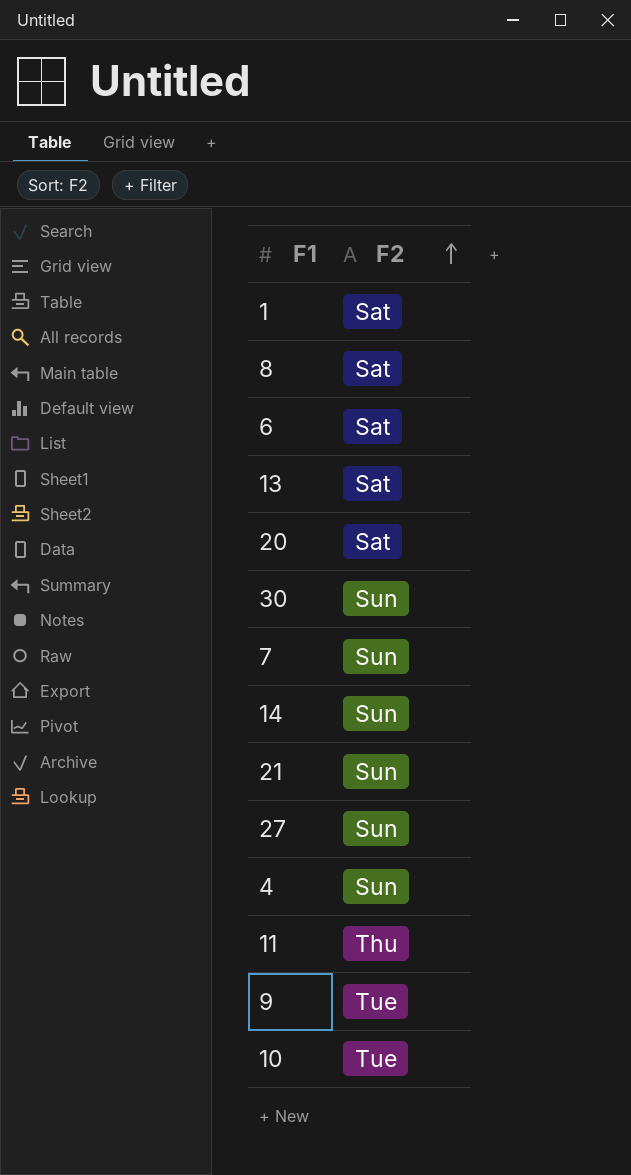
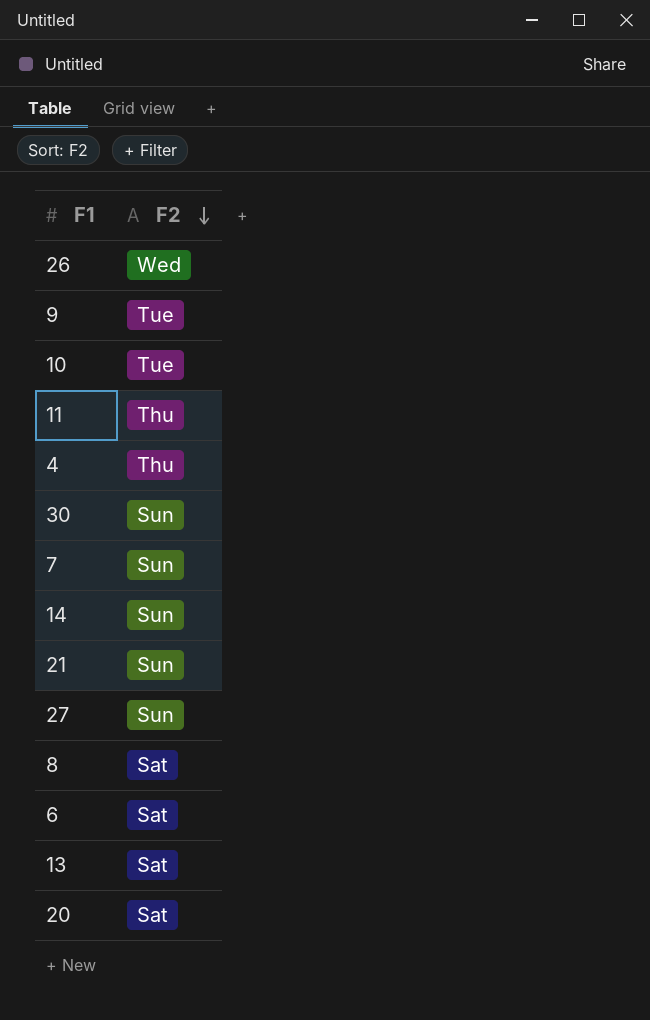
row order: F2 ascending -> F2 descending
row 1: Sat -> none
row 26: none -> Wed
4 | F2: Sun -> Thu

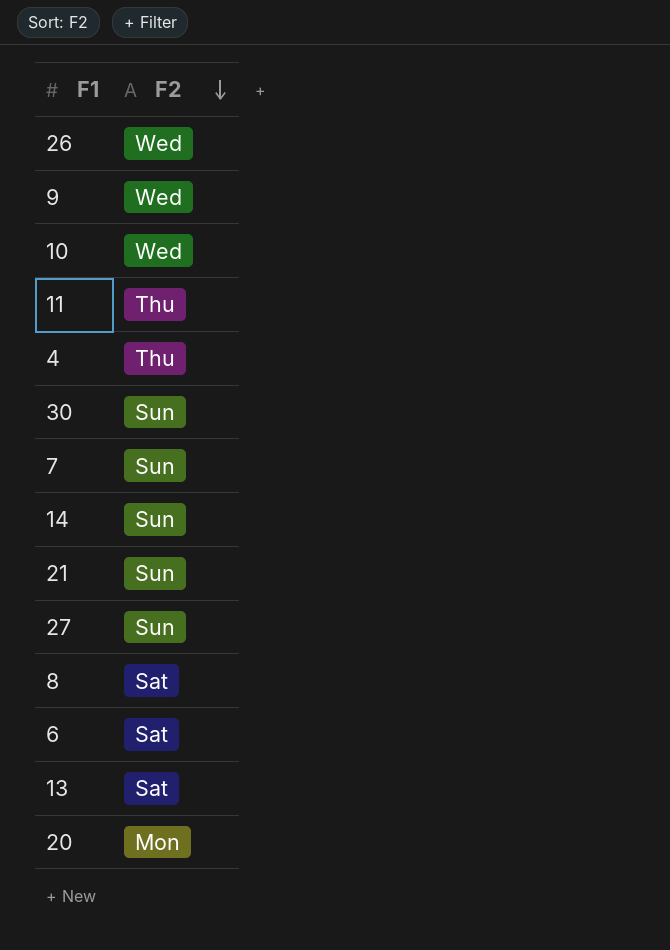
9 | F2: Tue -> Wed
10 | F2: Tue -> Wed
20 | F2: Sat -> Mon

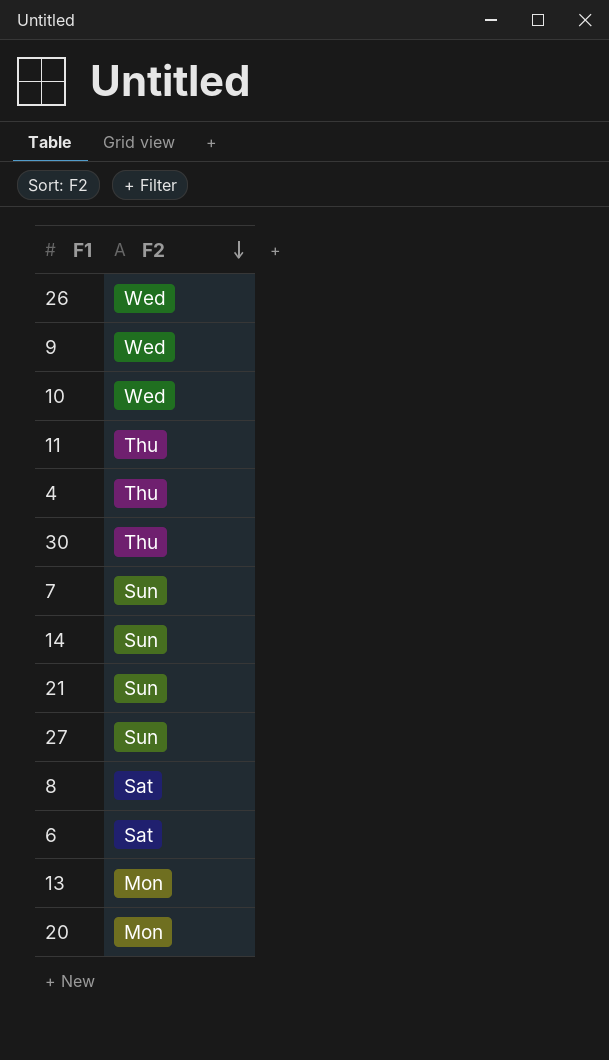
30 | F2: Sun -> Thu
13 | F2: Sat -> Mon

